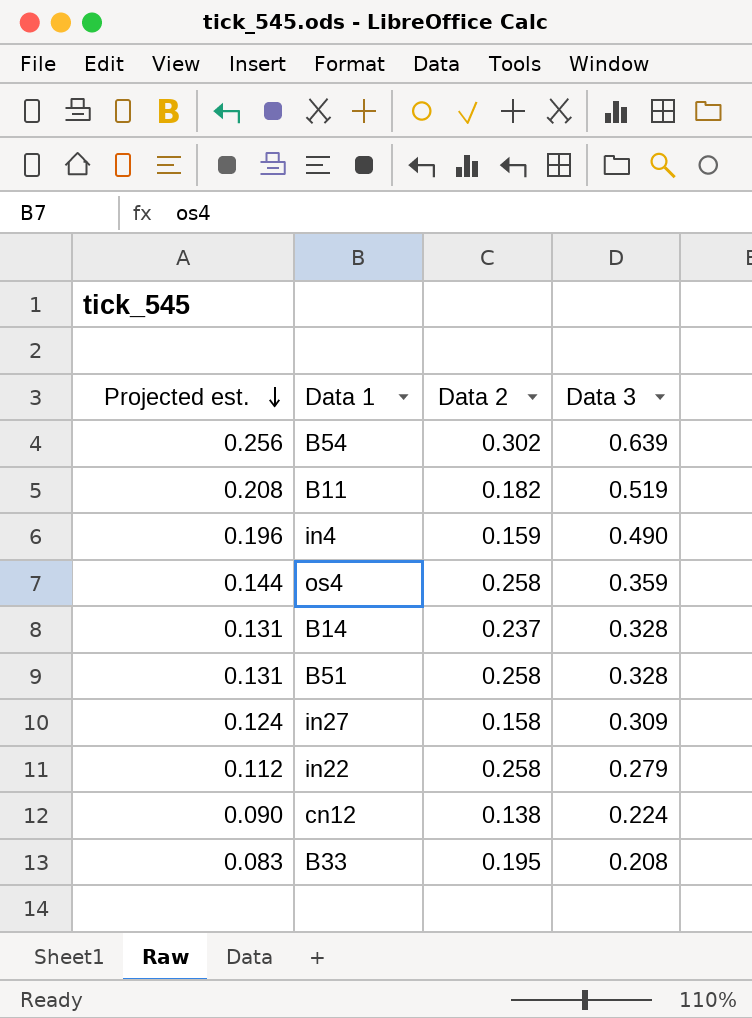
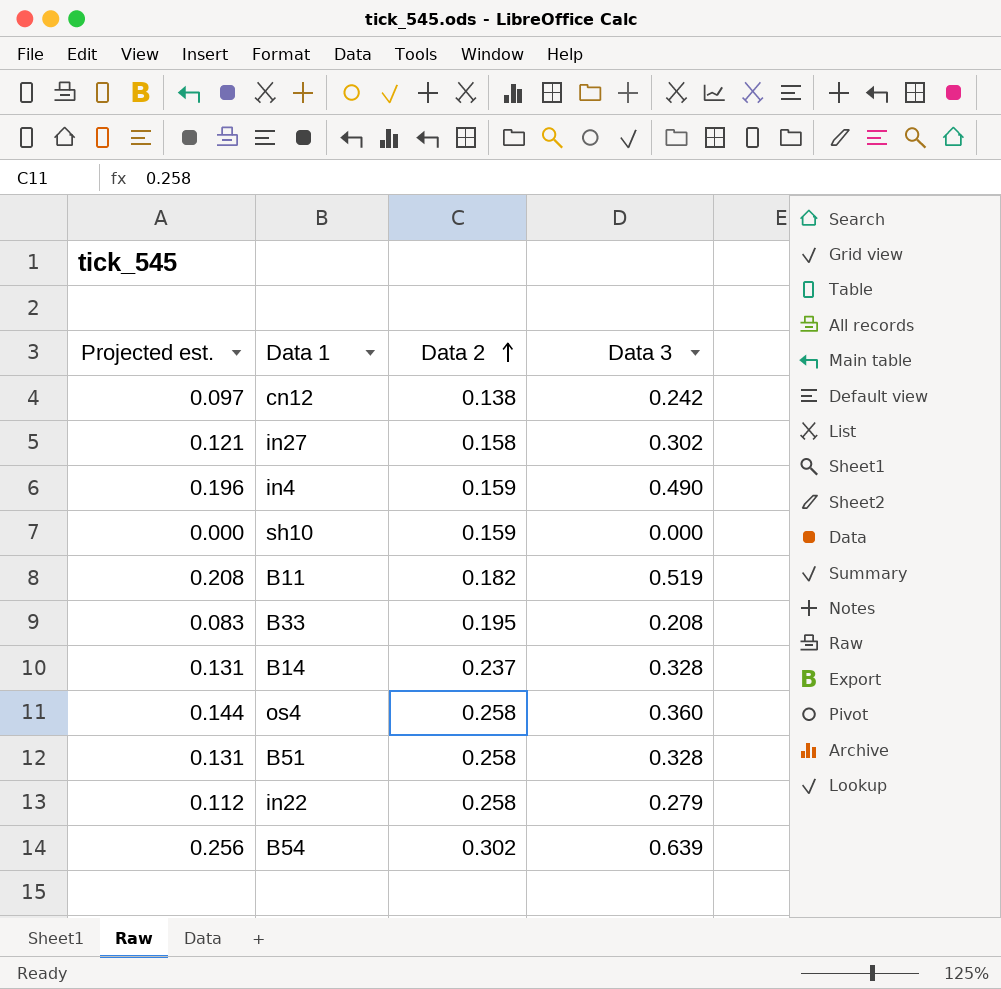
row order: Projected est. descending -> Data 2 ascending
cn12 | Projected est.: 0.090 -> 0.097
cn12 | Data 3: 0.224 -> 0.242
in27 | Projected est.: 0.124 -> 0.121
in27 | Data 3: 0.309 -> 0.302
row sh10: none -> 0.000 | 0.159 | 0.000
os4 | Data 3: 0.359 -> 0.360

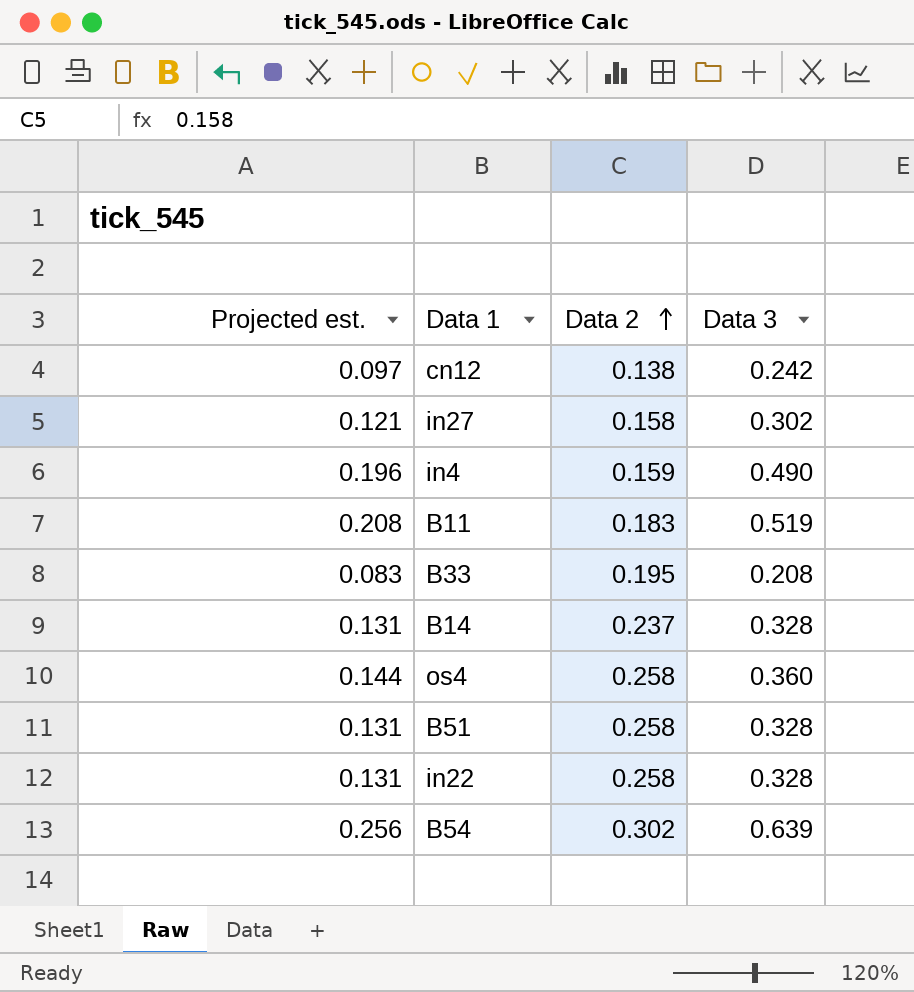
row sh10: 0.000 | 0.159 | 0.000 -> none
B11 | Data 2: 0.182 -> 0.183
in22 | Projected est.: 0.112 -> 0.131
in22 | Data 3: 0.279 -> 0.328

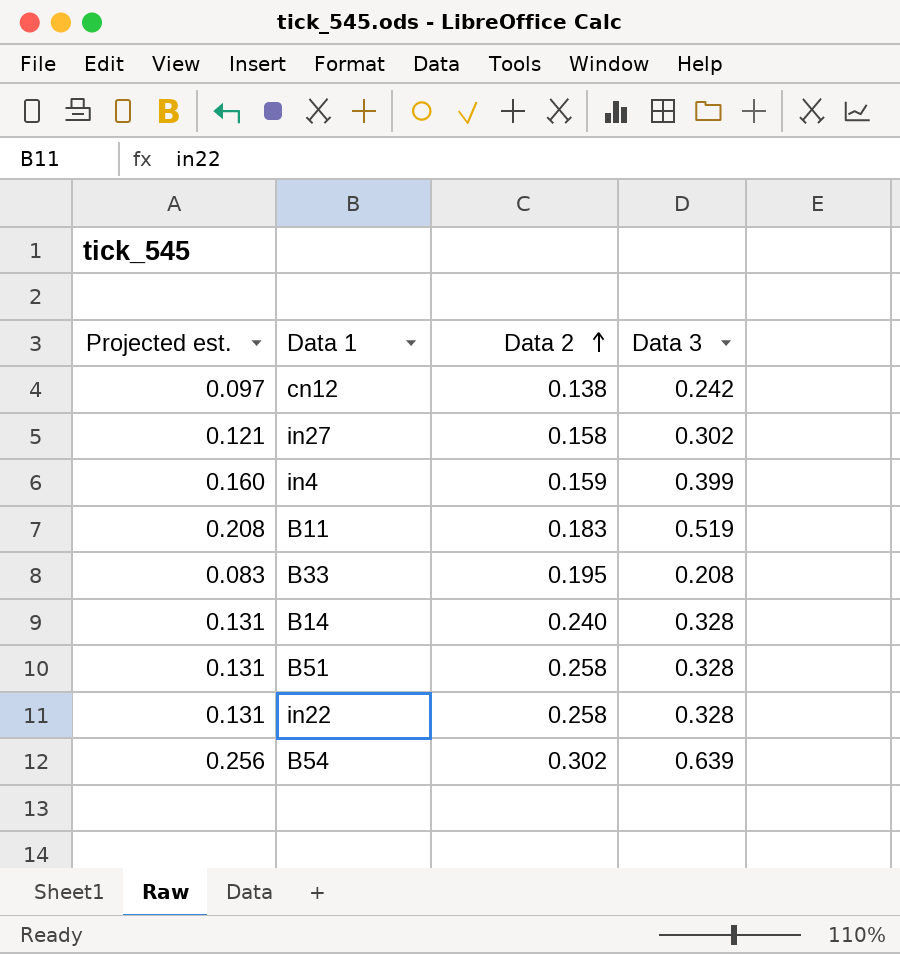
row os4: 0.144 | 0.258 | 0.360 -> none
in4 | Projected est.: 0.196 -> 0.160
in4 | Data 3: 0.490 -> 0.399
B14 | Data 2: 0.237 -> 0.240

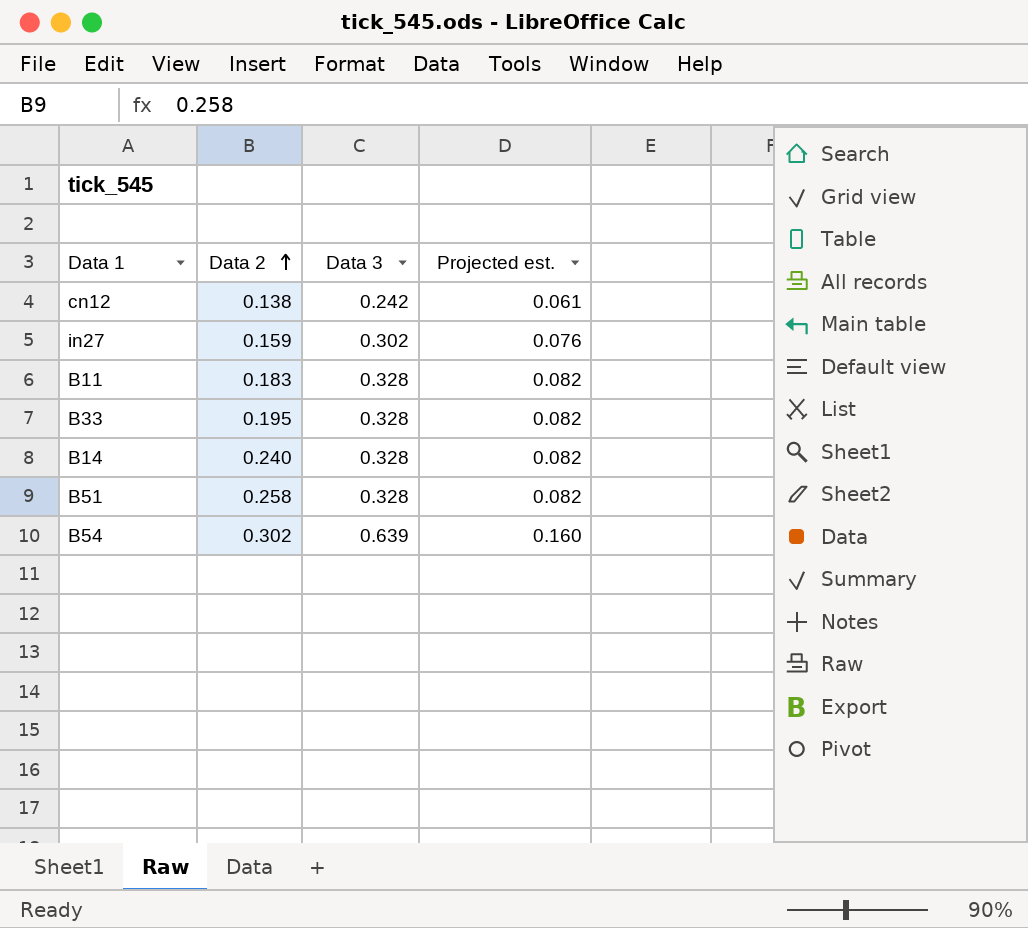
column Projected est. | formula: [Data 3] * 0.4 -> [Data 3] * 0.25
column Projected est. | position: 1 -> 4
row in4: 0.160 | 0.159 | 0.399 -> none
row in22: 0.131 | 0.258 | 0.328 -> none
in27 | Data 2: 0.158 -> 0.159
B11 | Data 3: 0.519 -> 0.328
B33 | Data 3: 0.208 -> 0.328

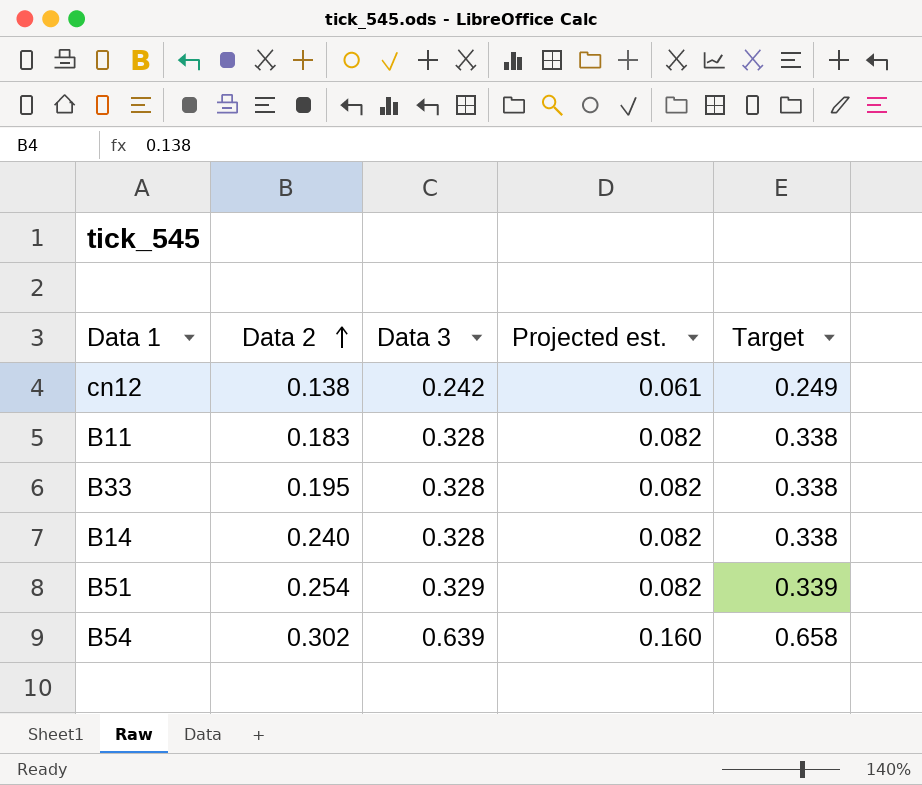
column Target | formula: none -> [Data 3] * 1.03
row in27: 0.159 | 0.302 | 0.076 -> none
B51 | Data 2: 0.258 -> 0.254
B51 | Data 3: 0.328 -> 0.329

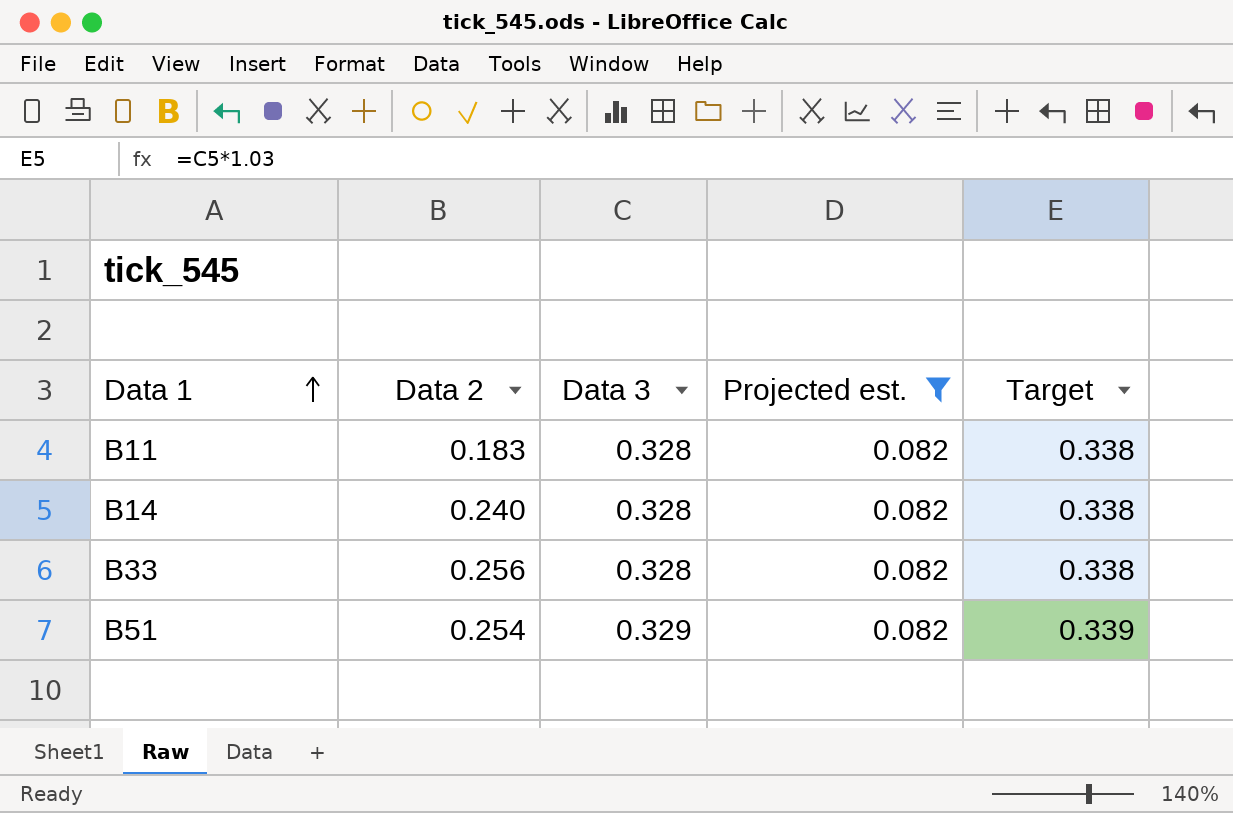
filter: none -> Projected est. = 0.082
row order: Data 2 ascending -> Data 1 ascending
B33 | Data 2: 0.195 -> 0.256

